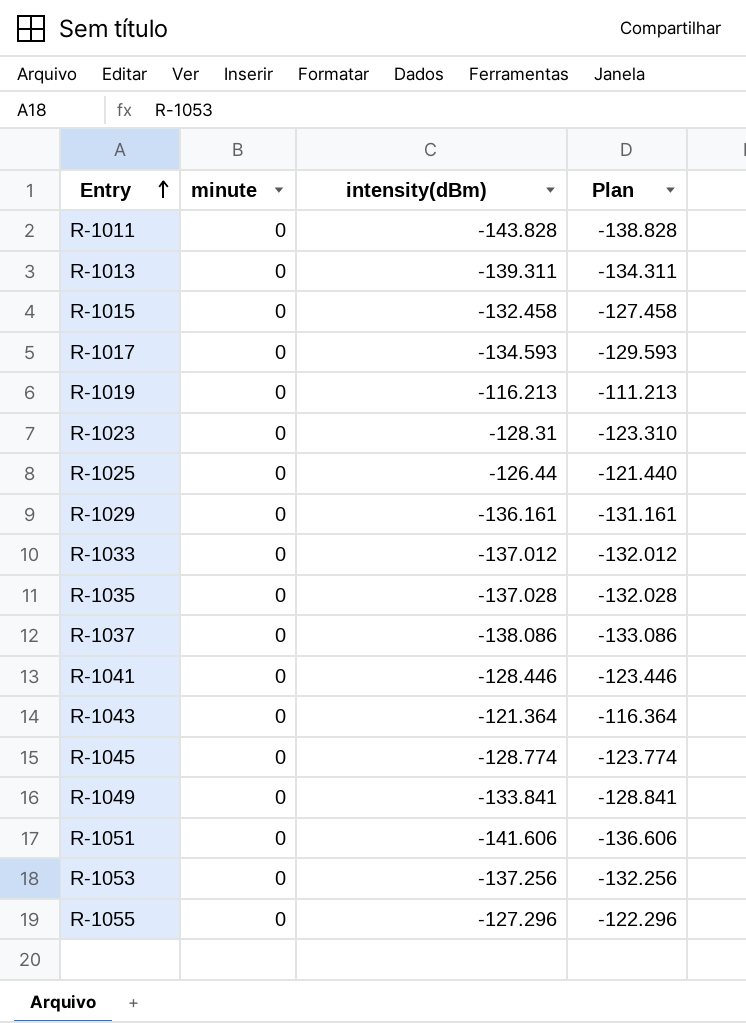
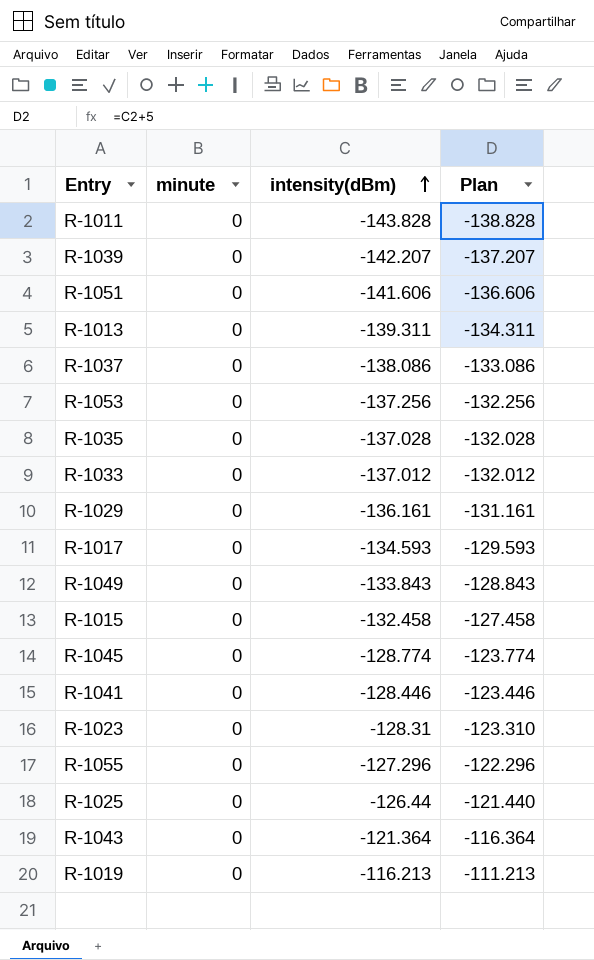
row order: Entry ascending -> intensity(dBm) ascending
row R-1039: none -> 0 | -142.207 | -137.207
R-1049 | intensity(dBm): -133.841 -> -133.843
R-1049 | Plan: -128.841 -> -128.843

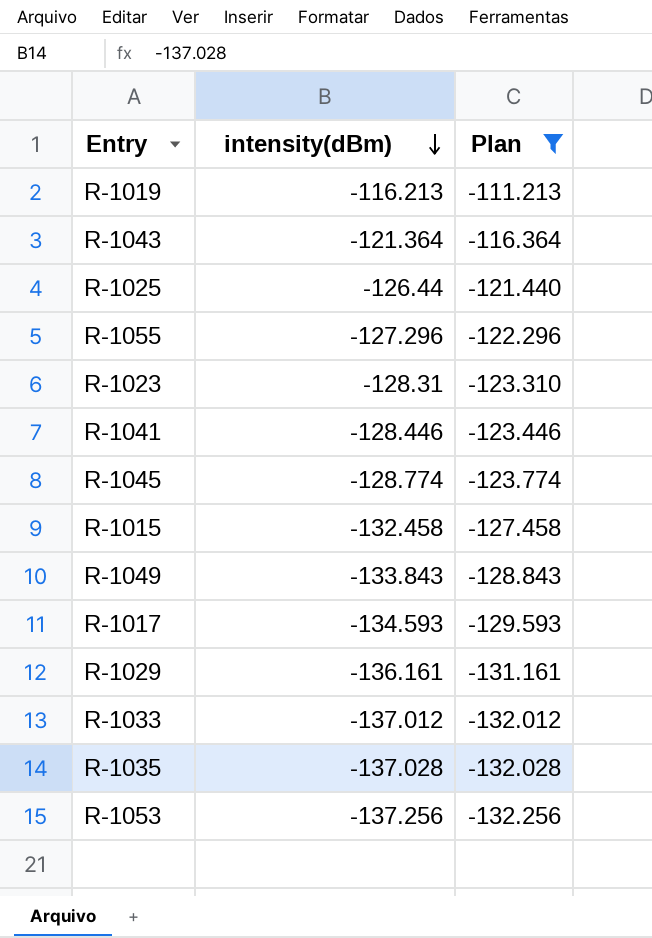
filter: none -> Plan >= -132.256
row order: intensity(dBm) ascending -> intensity(dBm) descending
column minute | position: 2 -> none

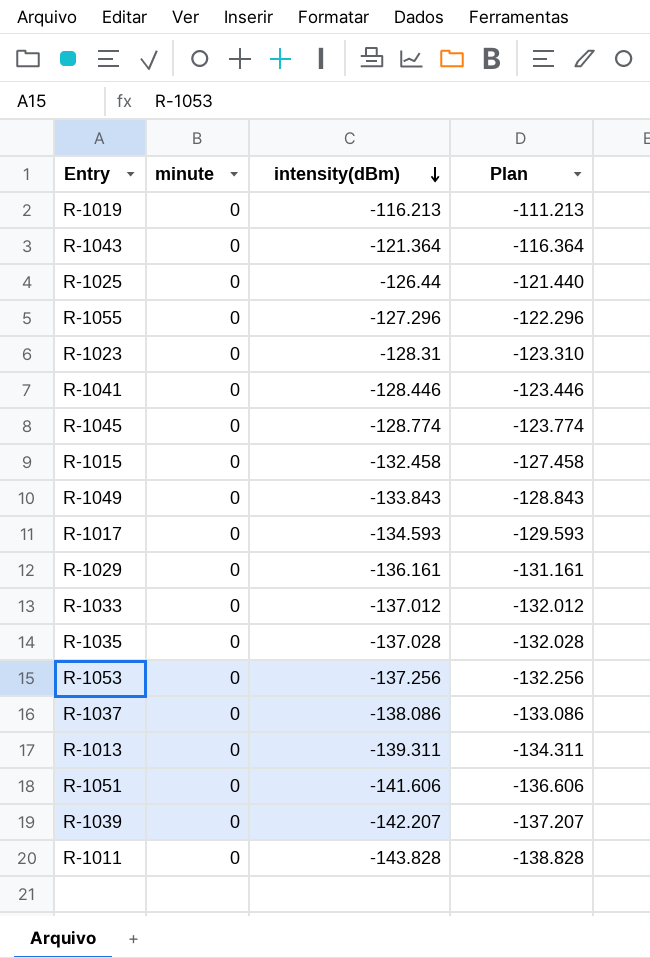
filter: Plan >= -132.256 -> none
column minute | position: none -> 2

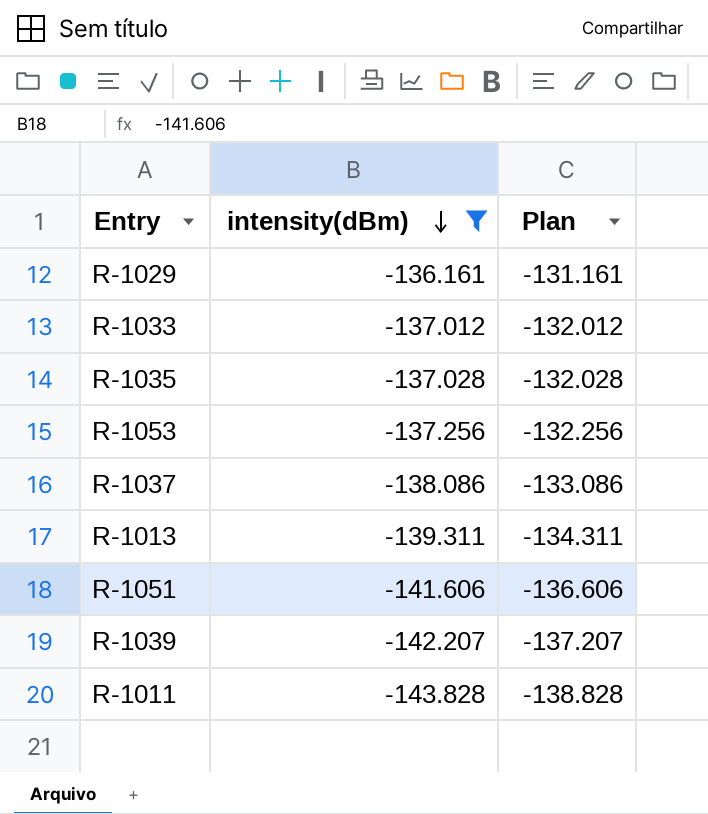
filter: none -> intensity(dBm) <= -136.161
column minute | position: 2 -> none

